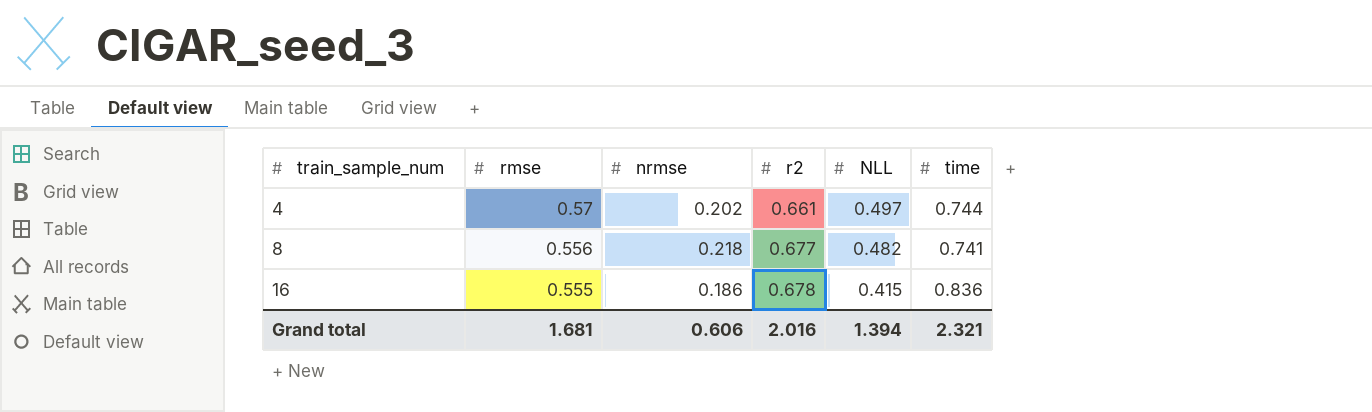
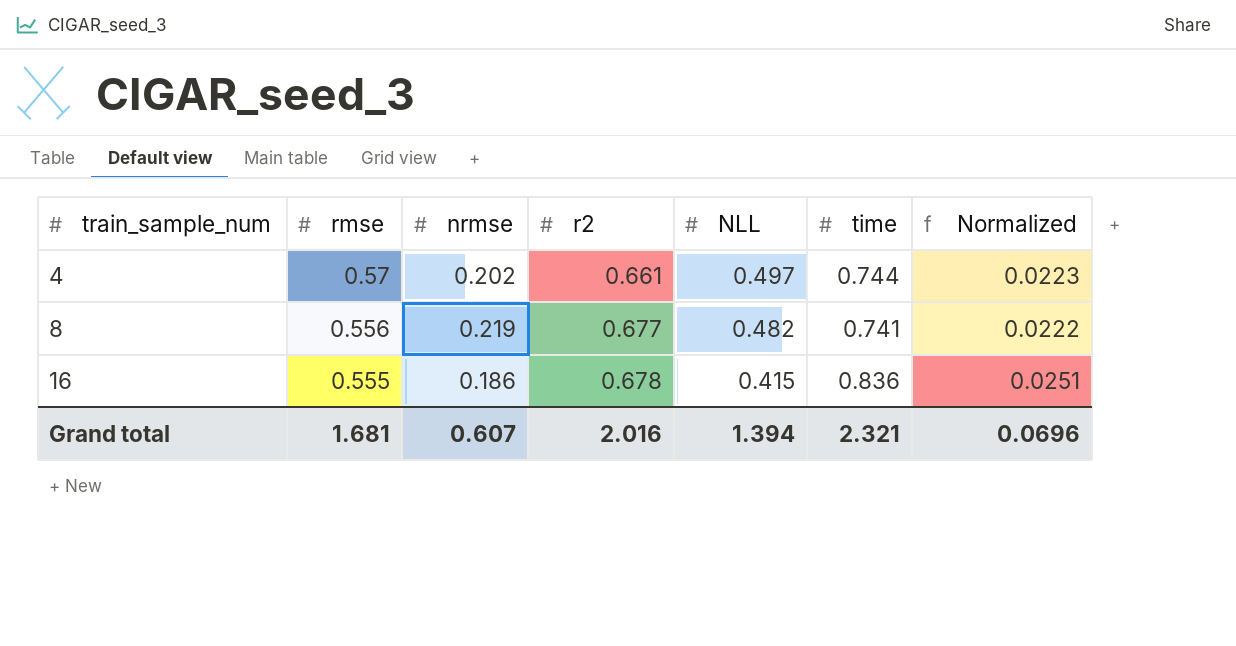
column Normalized | formula: none -> [time] * 0.03
8 | nrmse: 0.218 -> 0.219
Grand total | nrmse: 0.606 -> 0.607

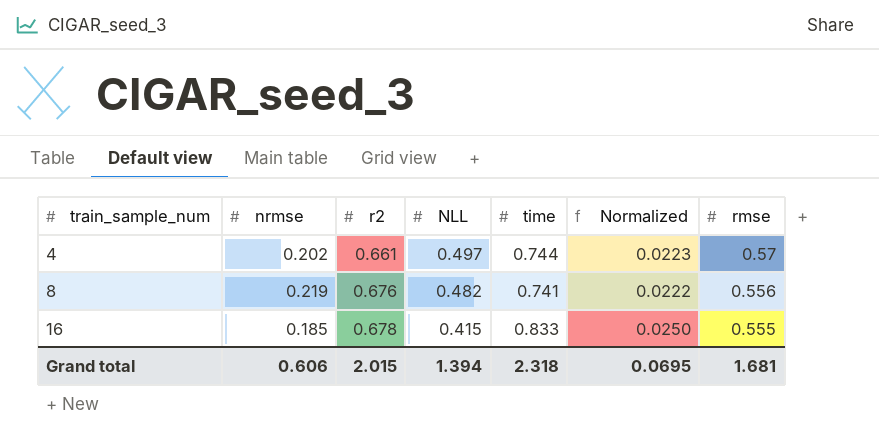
column rmse | position: 2 -> 7
8 | r2: 0.677 -> 0.676
16 | nrmse: 0.186 -> 0.185
16 | time: 0.836 -> 0.833
16 | Normalized: 0.0251 -> 0.0250
Grand total | nrmse: 0.607 -> 0.606
Grand total | r2: 2.016 -> 2.015
Grand total | time: 2.321 -> 2.318
Grand total | Normalized: 0.0696 -> 0.0695

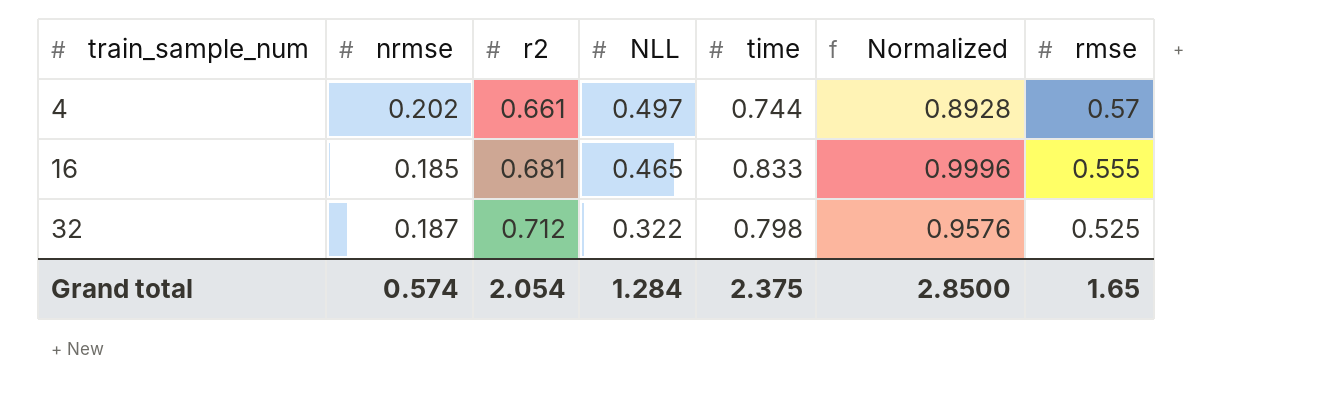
column Normalized | formula: [time] * 0.03 -> [time] * 1.2
row 8: 0.219 | 0.676 | 0.482 | 0.741 | 0.0222 | 0.556 -> none
16 | r2: 0.678 -> 0.681
16 | NLL: 0.415 -> 0.465
row 32: none -> 0.187 | 0.712 | 0.322 | 0.798 | 0.9576 | 0.525
Grand total | nrmse: 0.606 -> 0.574
Grand total | r2: 2.015 -> 2.054
Grand total | NLL: 1.394 -> 1.284
Grand total | time: 2.318 -> 2.375
Grand total | Normalized: 0.0695 -> 2.8500
Grand total | rmse: 1.681 -> 1.65

